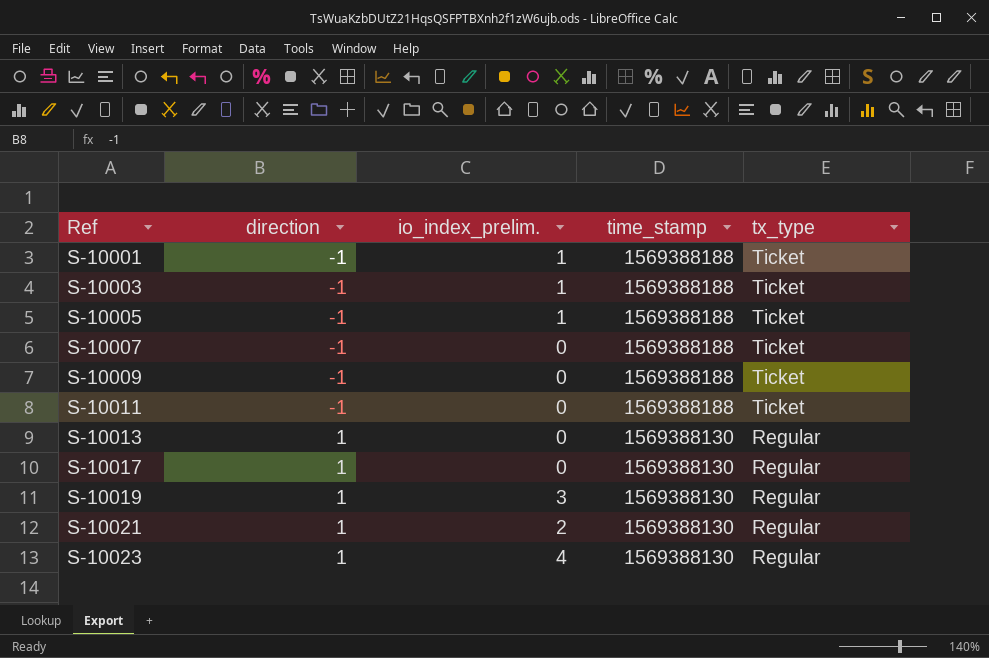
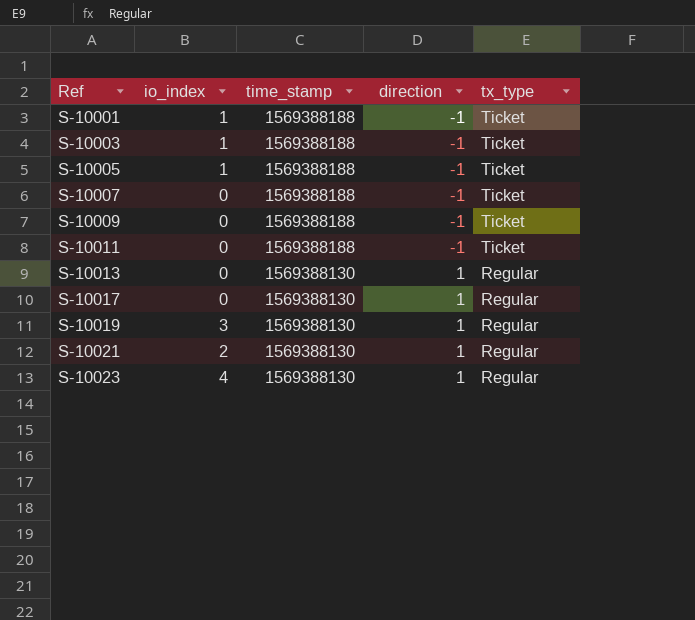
column name: io_index_prelim. -> io_index
column direction | position: 2 -> 4

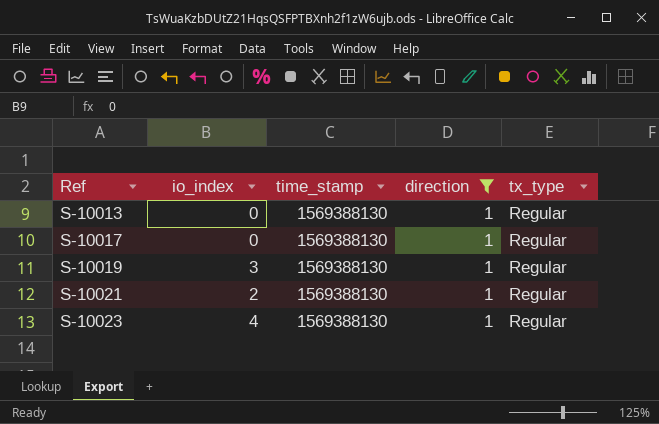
filter: none -> direction = 1

